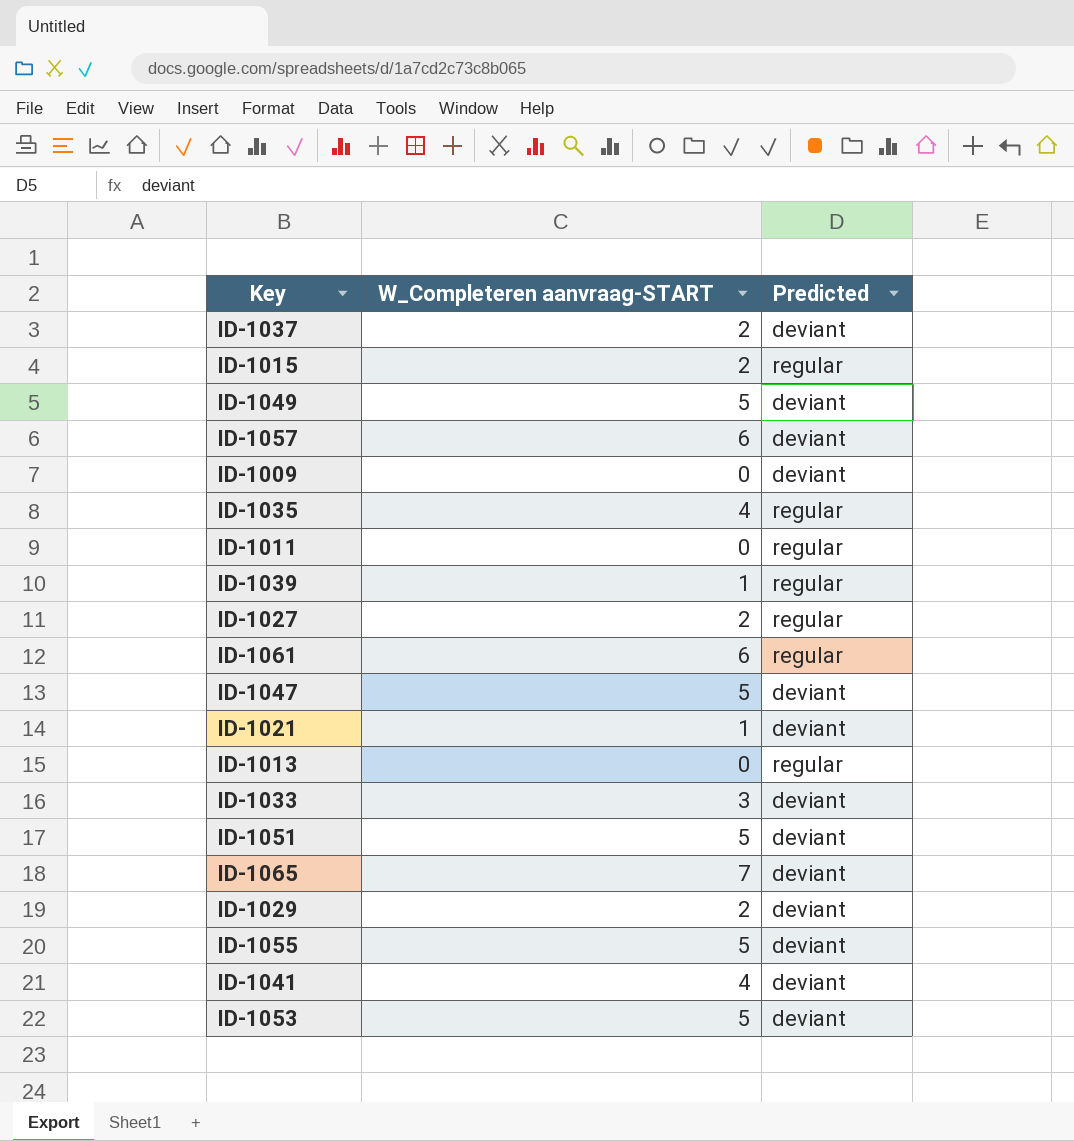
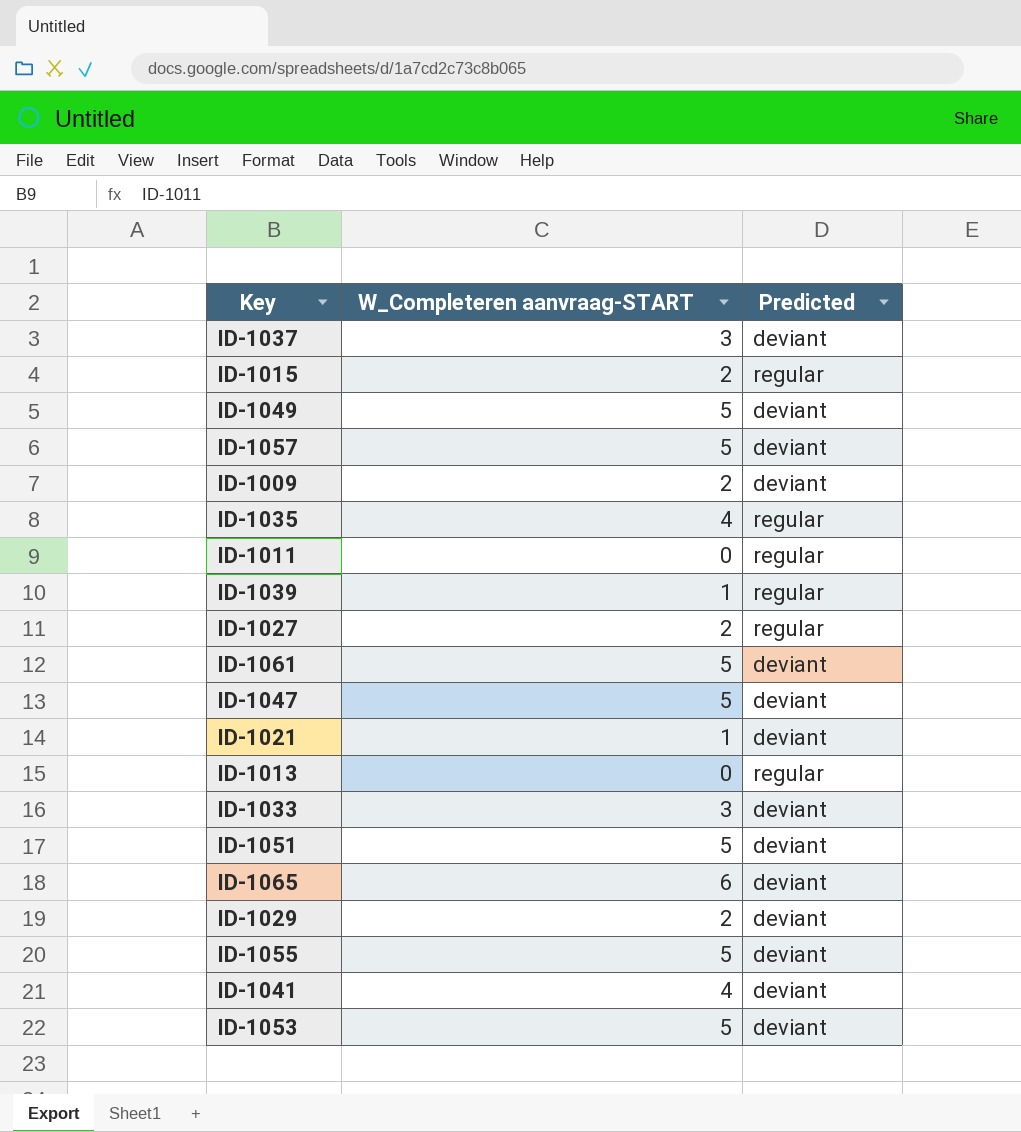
ID-1037 | W_Completeren aanvraag-START: 2 -> 3
ID-1057 | W_Completeren aanvraag-START: 6 -> 5
ID-1009 | W_Completeren aanvraag-START: 0 -> 2
ID-1061 | W_Completeren aanvraag-START: 6 -> 5
ID-1061 | Predicted: regular -> deviant
ID-1065 | W_Completeren aanvraag-START: 7 -> 6

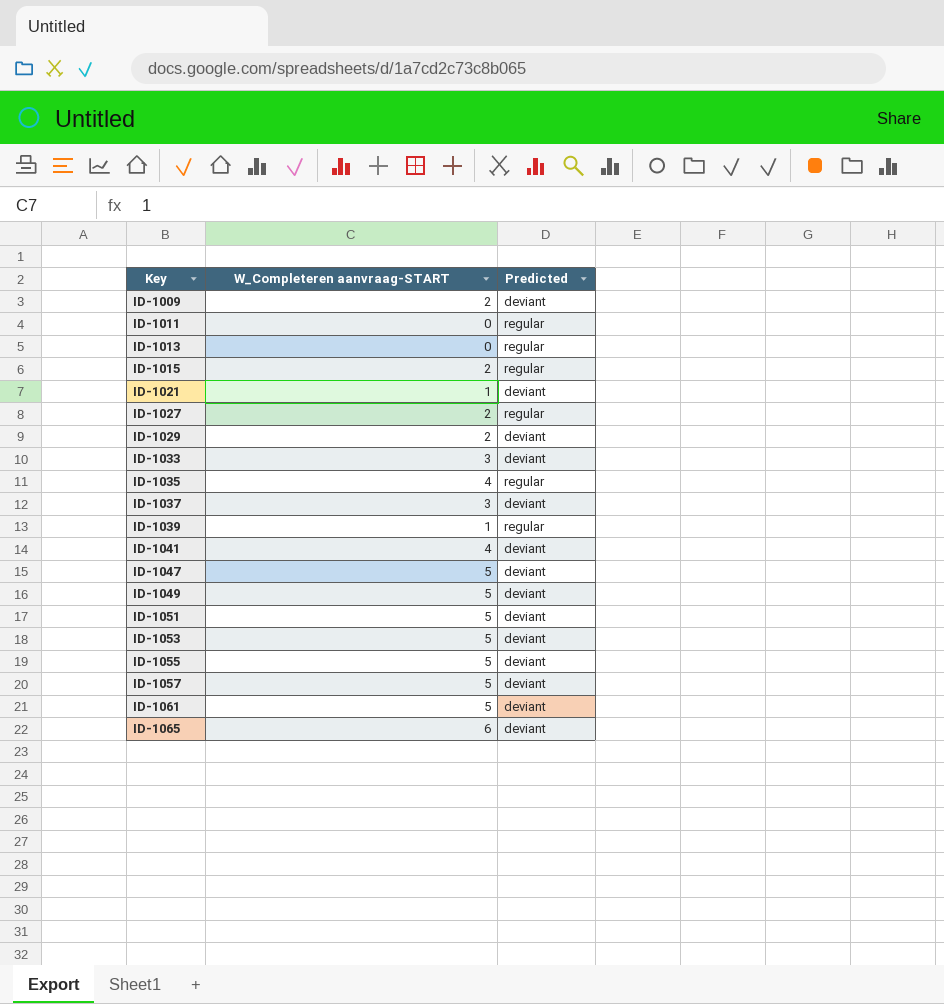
row order: none -> Key ascending

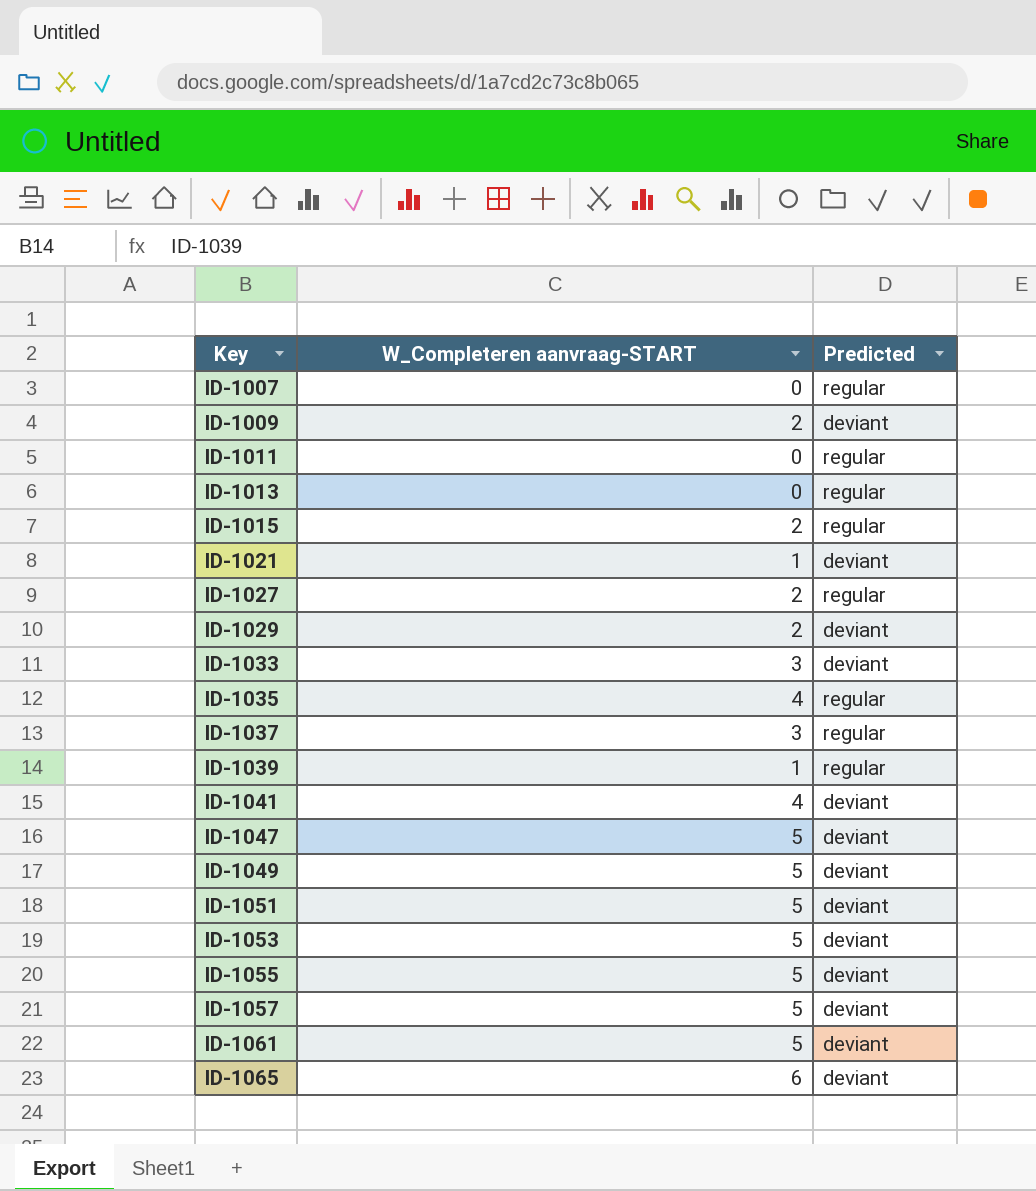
row ID-1007: none -> 0 | regular
ID-1037 | Predicted: deviant -> regular

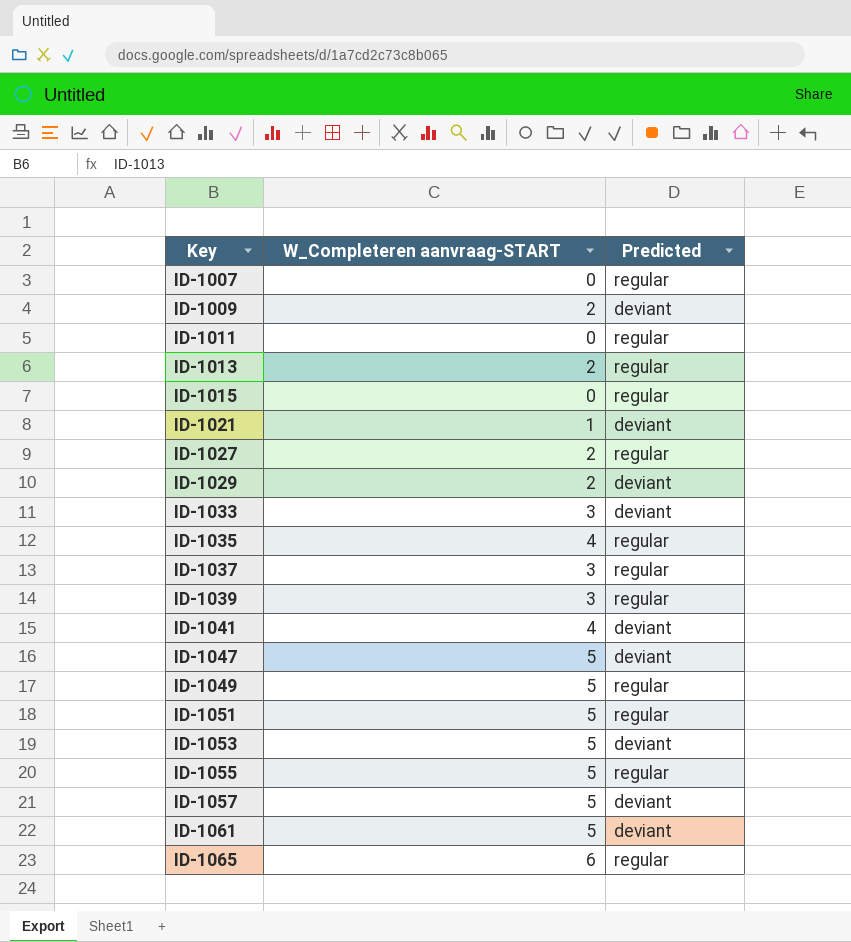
ID-1013 | W_Completeren aanvraag-START: 0 -> 2
ID-1015 | W_Completeren aanvraag-START: 2 -> 0
ID-1039 | W_Completeren aanvraag-START: 1 -> 3
ID-1049 | Predicted: deviant -> regular
ID-1051 | Predicted: deviant -> regular
ID-1055 | Predicted: deviant -> regular
ID-1065 | Predicted: deviant -> regular

